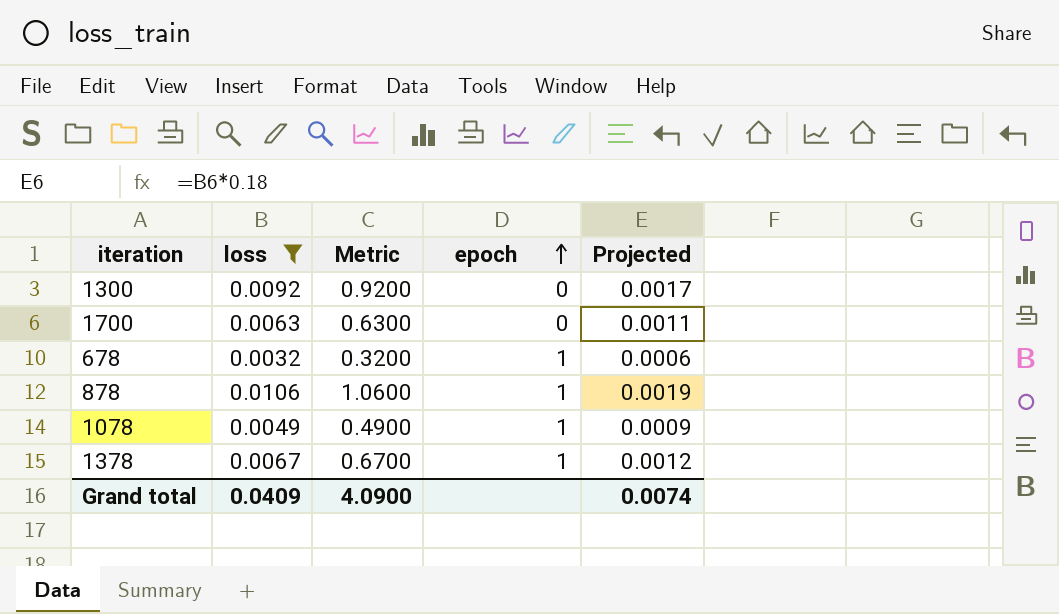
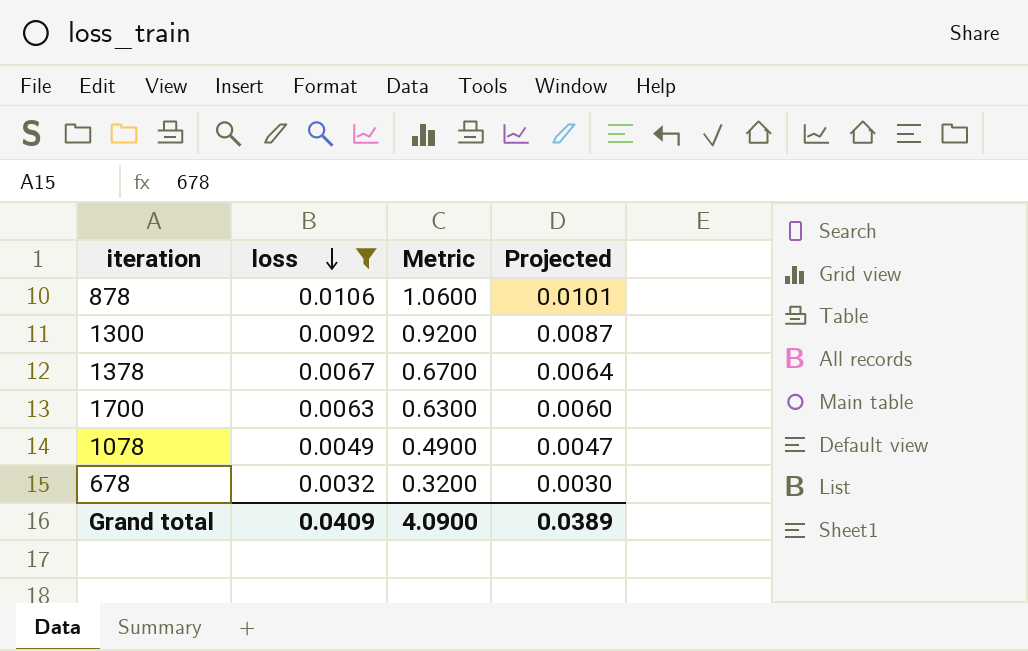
row order: epoch ascending -> loss descending
column epoch | position: 4 -> none
column Projected | formula: [loss] * 0.18 -> [loss] * 0.95
Grand total | Projected: 0.0074 -> 0.0389

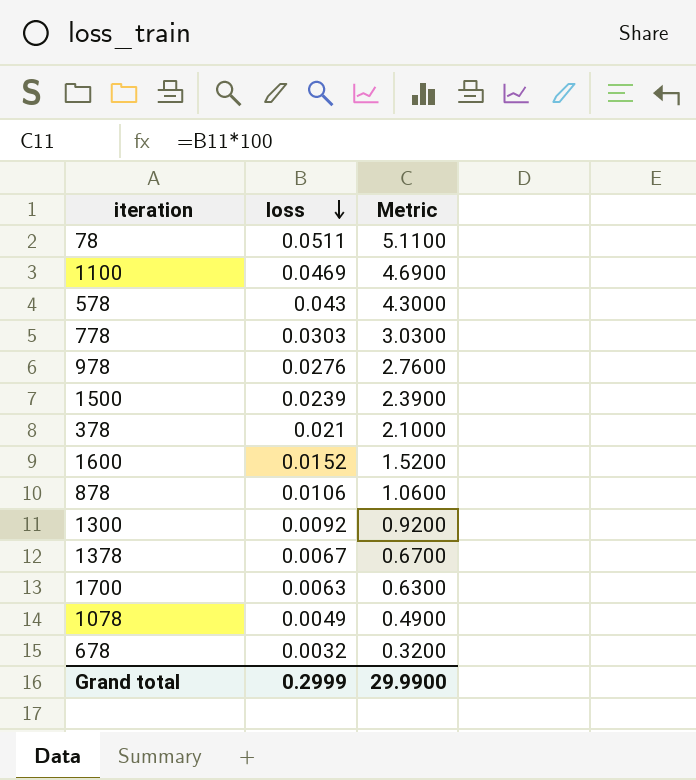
filter: loss <= 0.0106 -> none
column Projected | formula: [loss] * 0.95 -> none
Grand total | loss: 0.0409 -> 0.2999
Grand total | Metric: 4.0900 -> 29.9900

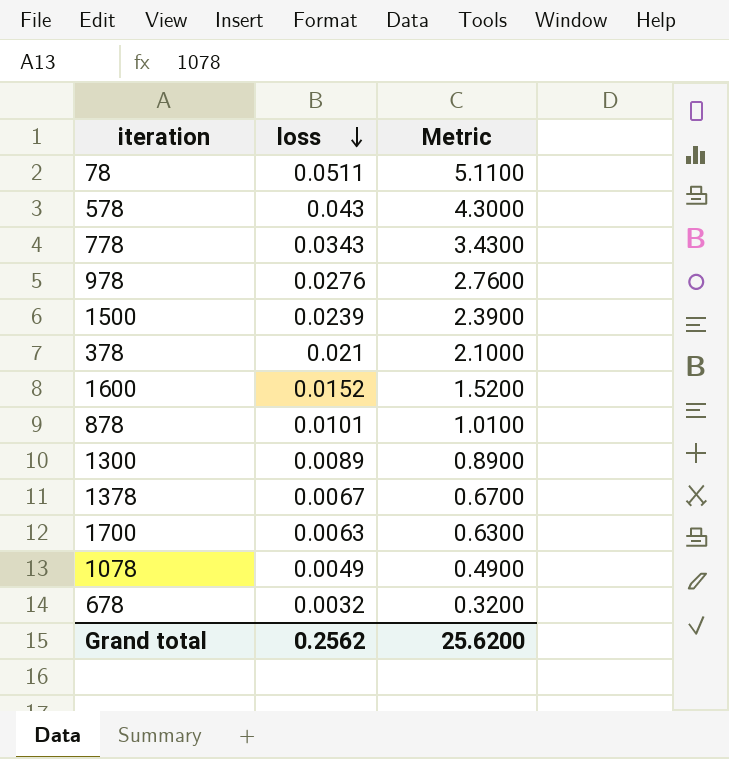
row 1100: 0.0469 | 4.6900 -> none
778 | loss: 0.0303 -> 0.0343
778 | Metric: 3.0300 -> 3.4300
878 | loss: 0.0106 -> 0.0101
878 | Metric: 1.0600 -> 1.0100
1300 | loss: 0.0092 -> 0.0089
1300 | Metric: 0.9200 -> 0.8900
Grand total | loss: 0.2999 -> 0.2562
Grand total | Metric: 29.9900 -> 25.6200

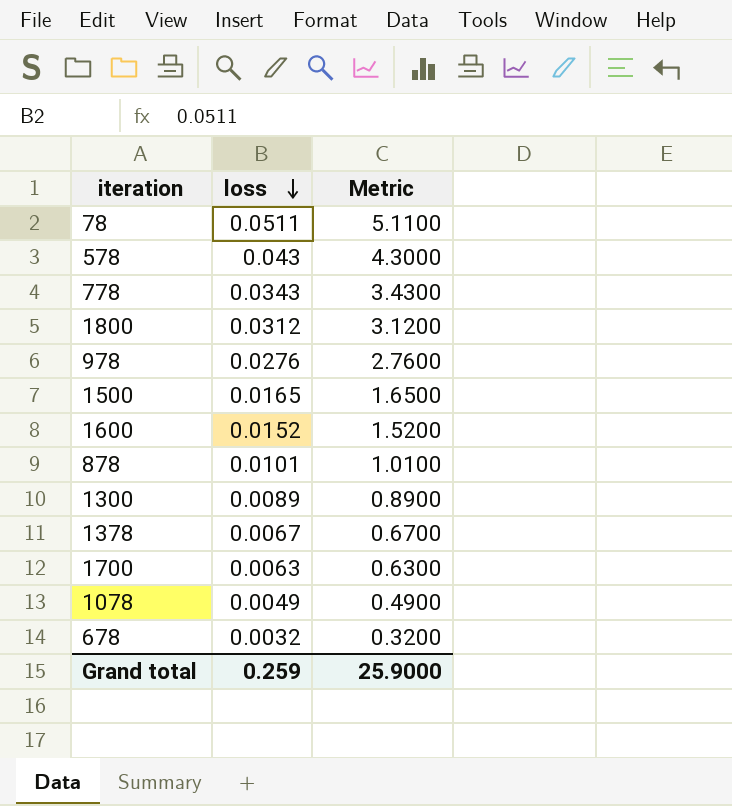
row 378: 0.021 | 2.1000 -> none
row 1800: none -> 0.0312 | 3.1200
1500 | loss: 0.0239 -> 0.0165
1500 | Metric: 2.3900 -> 1.6500
Grand total | loss: 0.2562 -> 0.259
Grand total | Metric: 25.6200 -> 25.9000

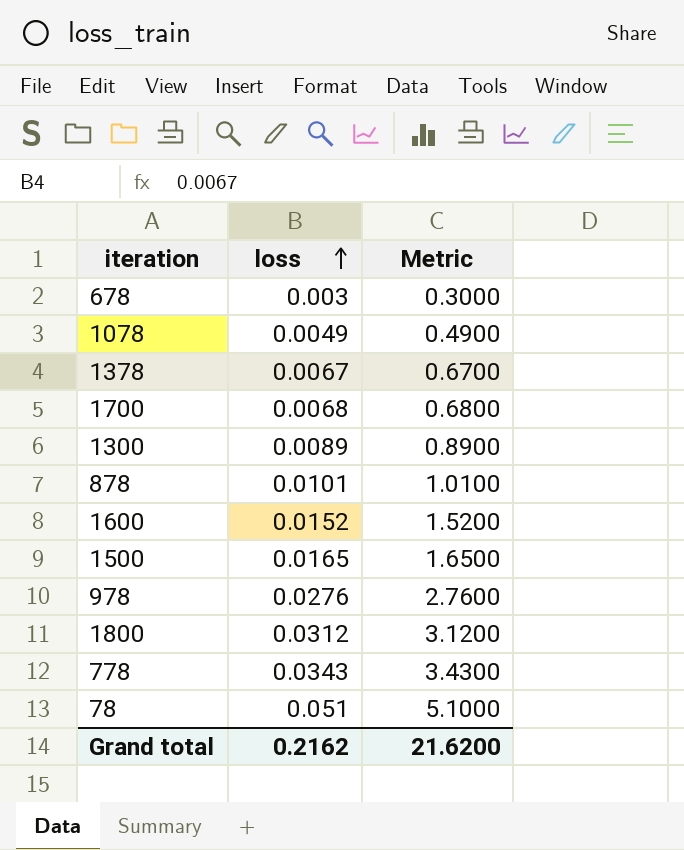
row order: loss descending -> loss ascending
row 578: 0.043 | 4.3000 -> none
678 | loss: 0.0032 -> 0.003
678 | Metric: 0.3200 -> 0.3000
1700 | loss: 0.0063 -> 0.0068
1700 | Metric: 0.6300 -> 0.6800
78 | loss: 0.0511 -> 0.051
78 | Metric: 5.1100 -> 5.1000
Grand total | loss: 0.259 -> 0.2162
Grand total | Metric: 25.9000 -> 21.6200

